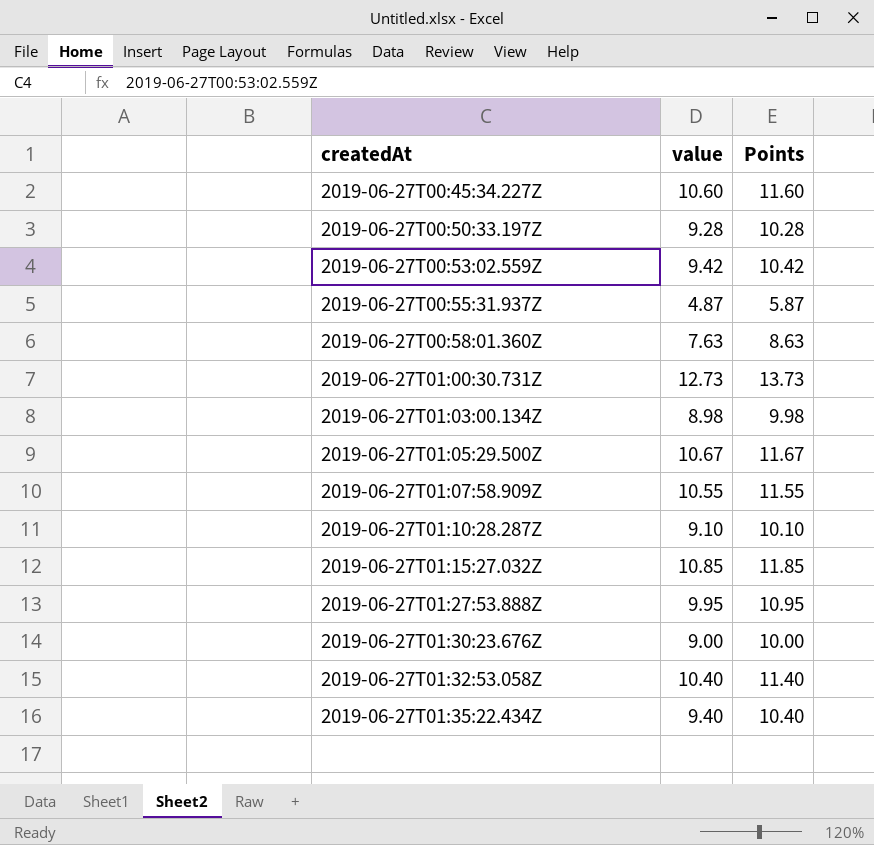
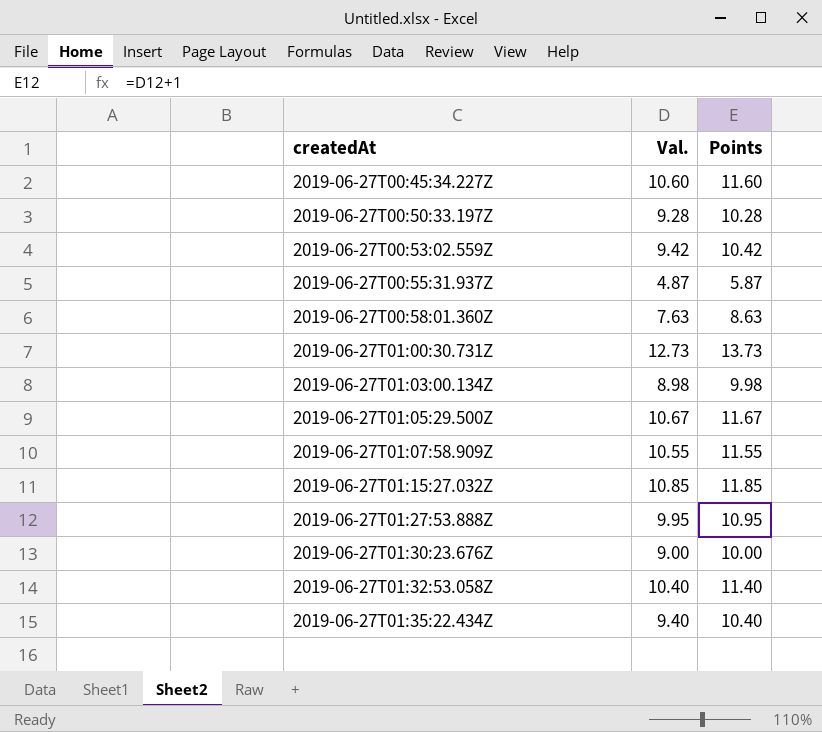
column name: value -> Val.
row 2019-06-27T01:10:28.287Z: 9.10 | 10.10 -> none

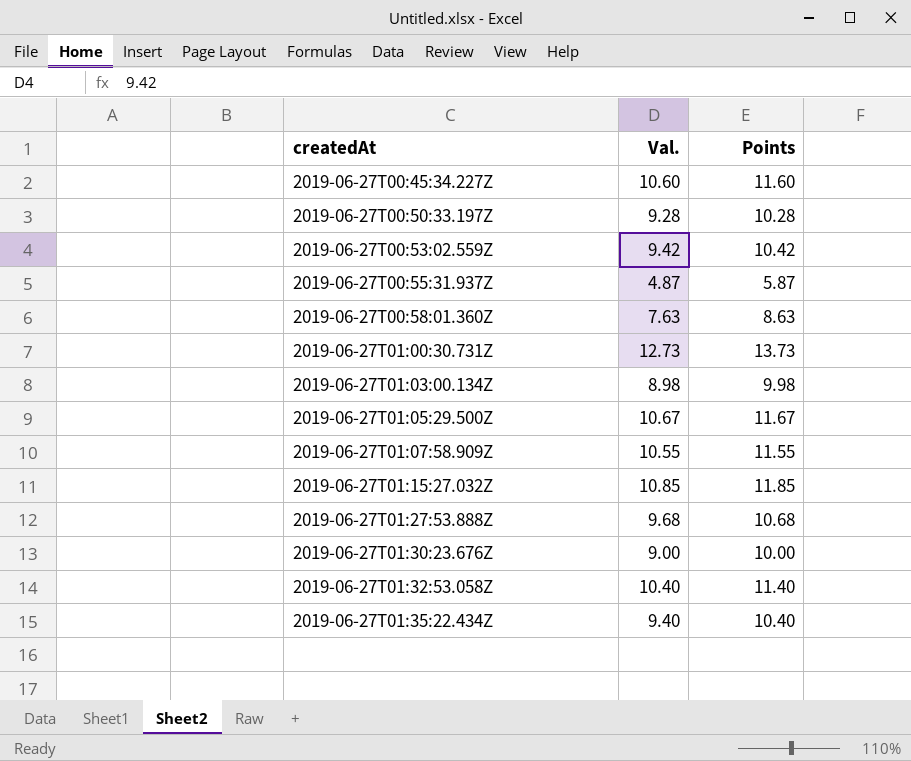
2019-06-27T01:27:53.888Z | Val.: 9.95 -> 9.68
2019-06-27T01:27:53.888Z | Points: 10.95 -> 10.68

